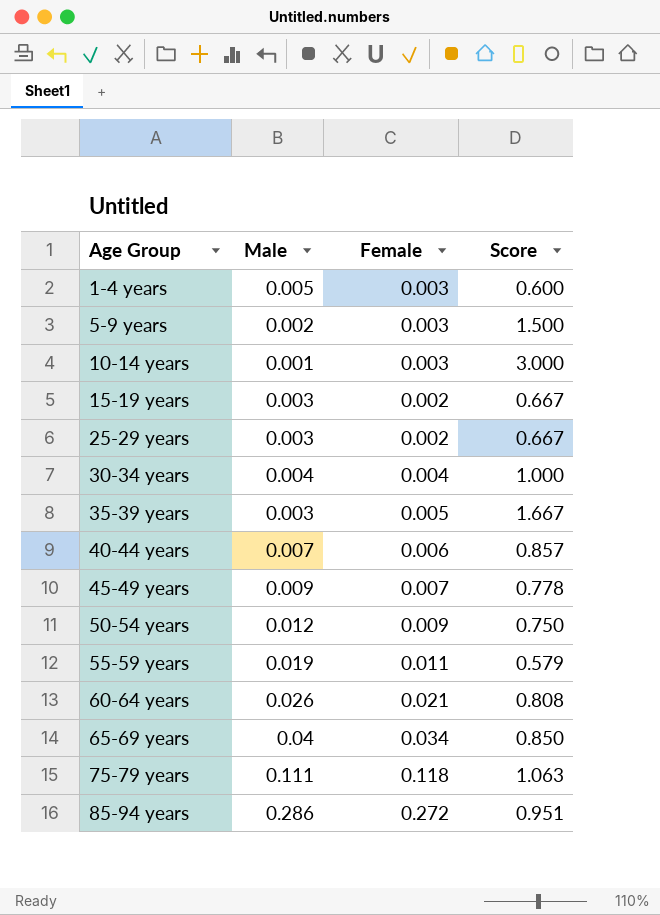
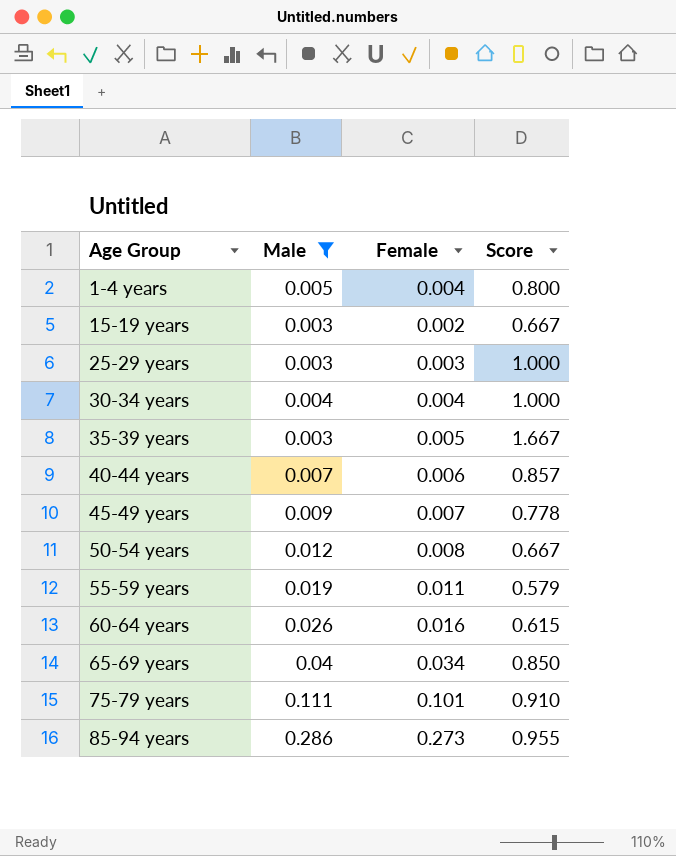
filter: none -> Male >= 0.003
1-4 years | Female: 0.003 -> 0.004
1-4 years | Score: 0.600 -> 0.800
25-29 years | Female: 0.002 -> 0.003
25-29 years | Score: 0.667 -> 1.000
50-54 years | Female: 0.009 -> 0.008
50-54 years | Score: 0.750 -> 0.667
60-64 years | Female: 0.021 -> 0.016
60-64 years | Score: 0.808 -> 0.615
75-79 years | Female: 0.118 -> 0.101
75-79 years | Score: 1.063 -> 0.910
85-94 years | Female: 0.272 -> 0.273
85-94 years | Score: 0.951 -> 0.955

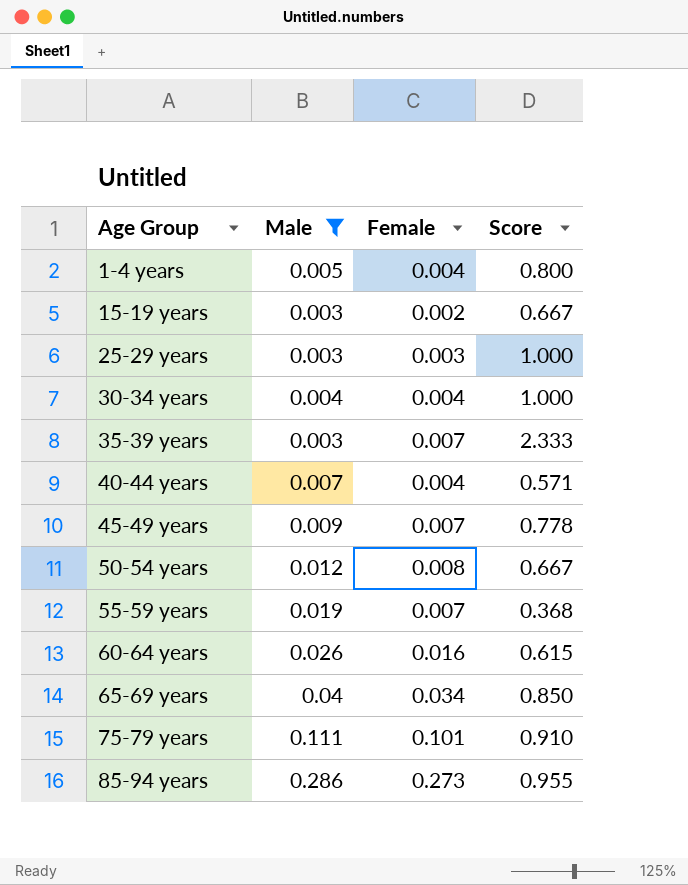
35-39 years | Female: 0.005 -> 0.007
35-39 years | Score: 1.667 -> 2.333
40-44 years | Female: 0.006 -> 0.004
40-44 years | Score: 0.857 -> 0.571
55-59 years | Female: 0.011 -> 0.007
55-59 years | Score: 0.579 -> 0.368

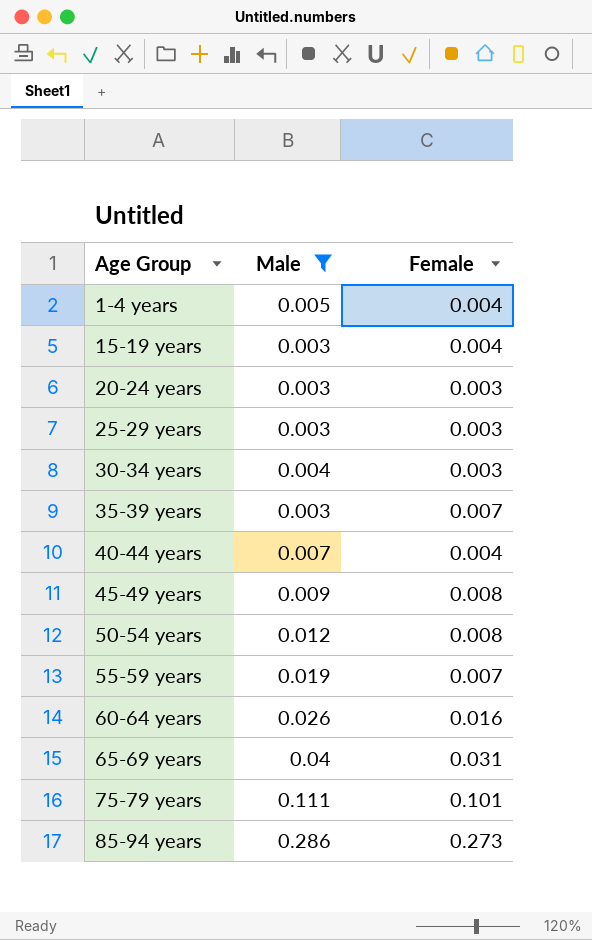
column Score | formula: [Female] / [Male] -> none
15-19 years | Female: 0.002 -> 0.004
row 20-24 years: none -> 0.003 | 0.003
30-34 years | Female: 0.004 -> 0.003
45-49 years | Female: 0.007 -> 0.008
65-69 years | Female: 0.034 -> 0.031

